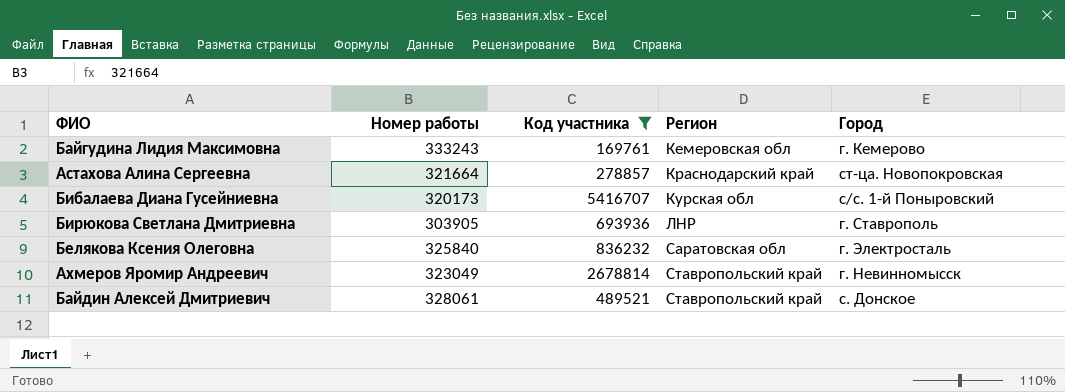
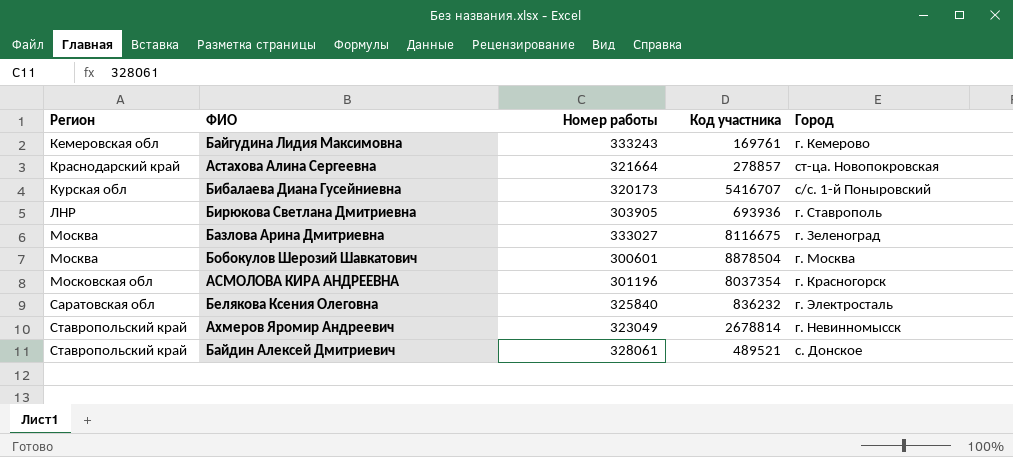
filter: Код участника <= 5416707 -> none
column Регион | position: 4 -> 1

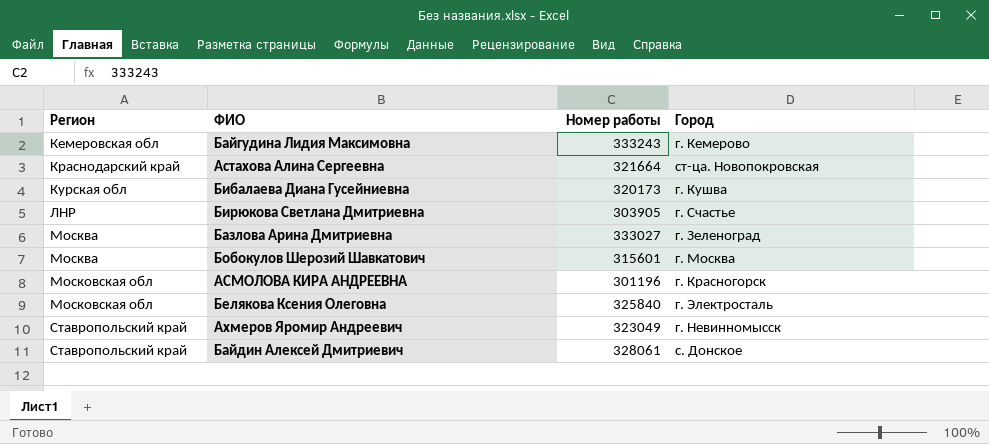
column Код участника | position: 4 -> none
Бибалаева Диана Гусейниевна | Город: с/с. 1-й Поныровский -> г. Кушва
Бирюкова Светлана Дмитриевна | Город: г. Ставрополь -> г. Счастье
Бобокулов Шерозий Шавкатович | Номер работы: 300601 -> 315601
Белякова Ксения Олеговна | Регион: Саратовская обл -> Московская обл

